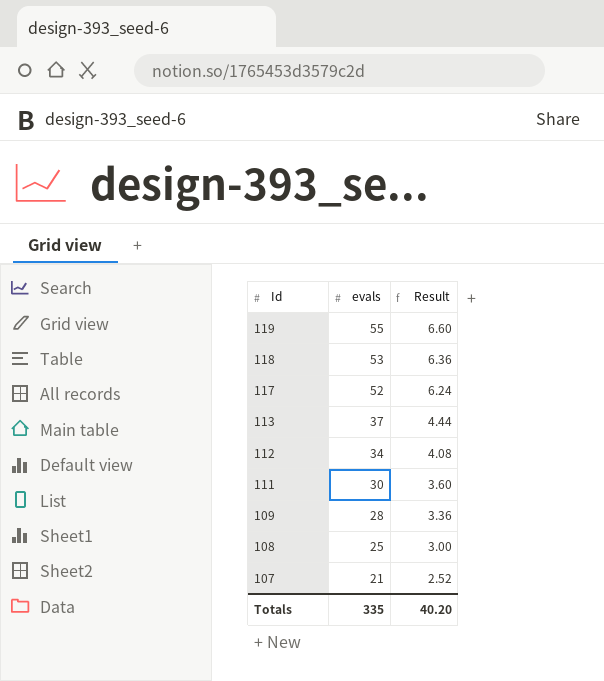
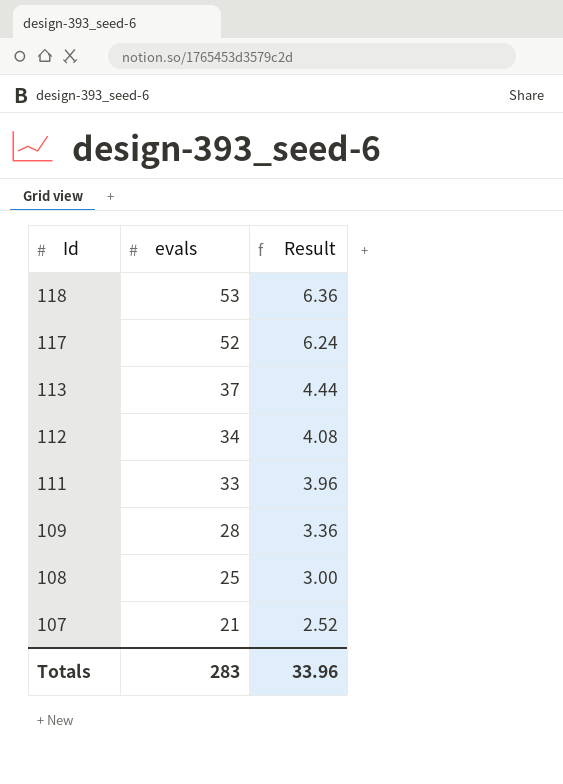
row 119: 55 | 6.60 -> none
111 | evals: 30 -> 33
111 | Result: 3.60 -> 3.96
Totals | evals: 335 -> 283
Totals | Result: 40.20 -> 33.96

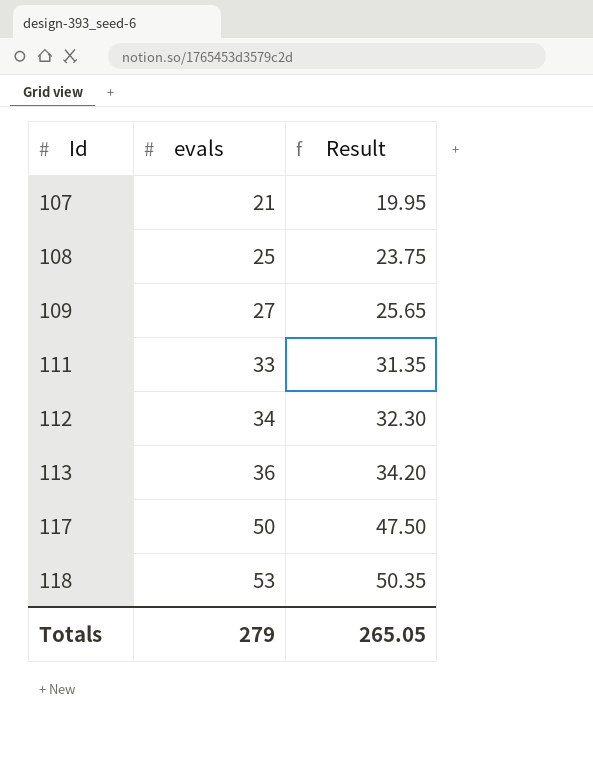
row order: Id descending -> Id ascending
column Result | formula: [evals] * 0.12 -> [evals] * 0.95
109 | evals: 28 -> 27
113 | evals: 37 -> 36
117 | evals: 52 -> 50
Totals | evals: 283 -> 279
Totals | Result: 33.96 -> 265.05

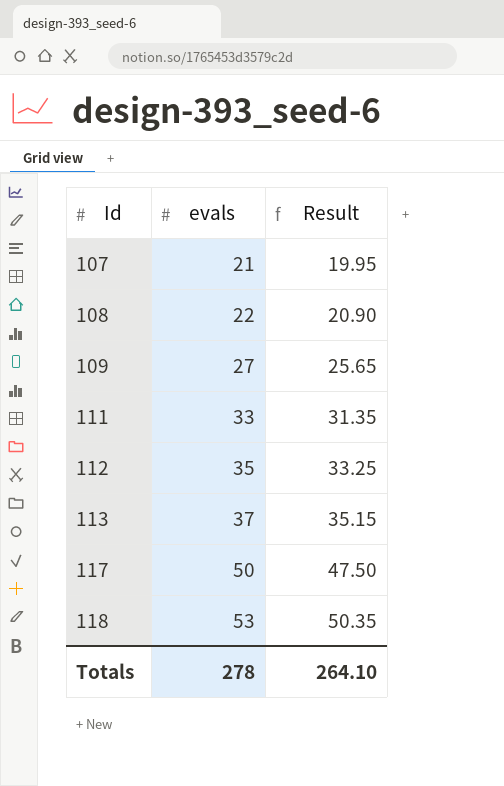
108 | evals: 25 -> 22
108 | Result: 23.75 -> 20.90
112 | evals: 34 -> 35
112 | Result: 32.30 -> 33.25
113 | evals: 36 -> 37
113 | Result: 34.20 -> 35.15
Totals | evals: 279 -> 278
Totals | Result: 265.05 -> 264.10

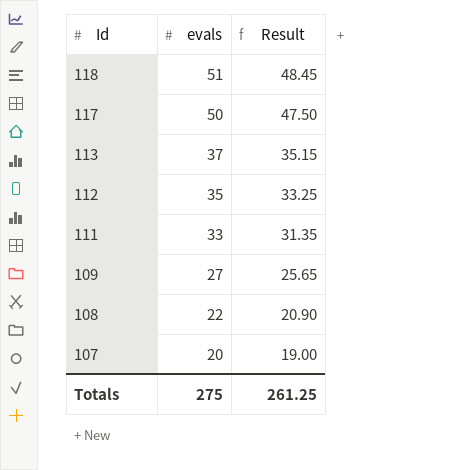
row order: Id ascending -> Id descending
118 | evals: 53 -> 51
118 | Result: 50.35 -> 48.45
107 | evals: 21 -> 20
107 | Result: 19.95 -> 19.00
Totals | evals: 278 -> 275
Totals | Result: 264.10 -> 261.25

